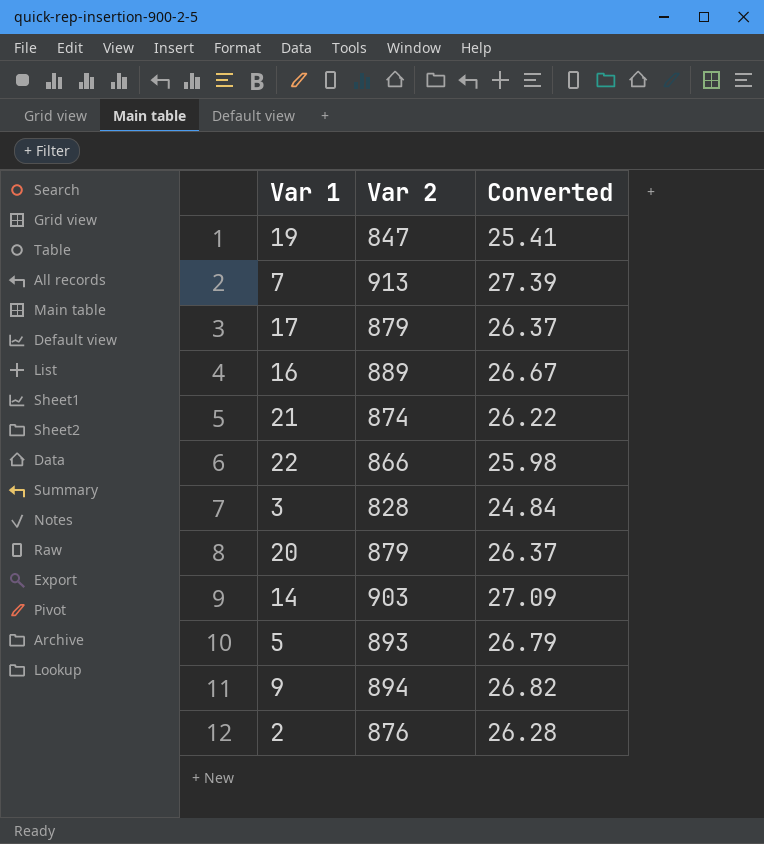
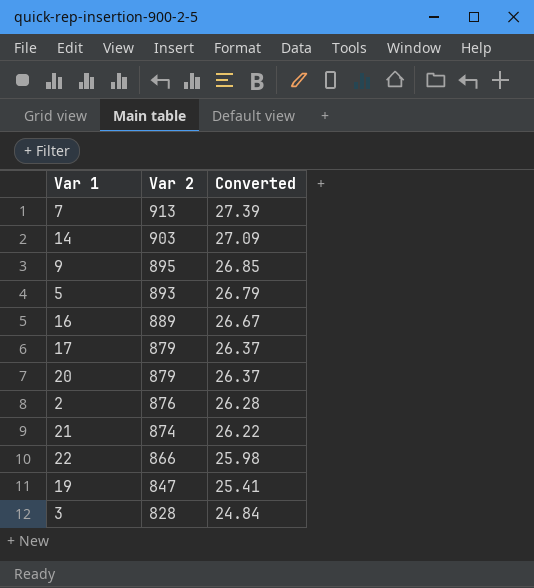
row order: none -> Var 2 descending
9 | Var 2: 894 -> 895
9 | Converted: 26.82 -> 26.85

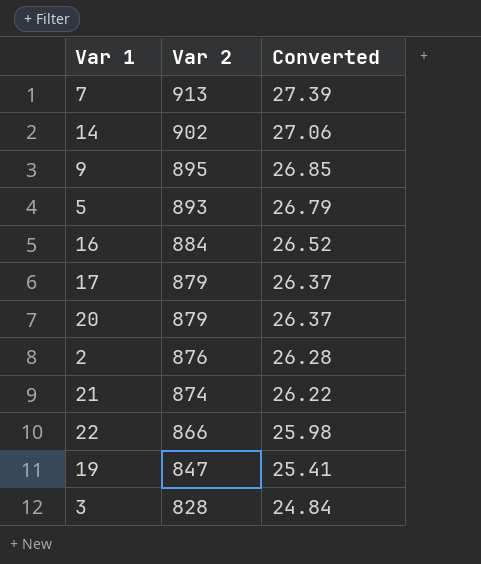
14 | Var 2: 903 -> 902
14 | Converted: 27.09 -> 27.06
16 | Var 2: 889 -> 884
16 | Converted: 26.67 -> 26.52

